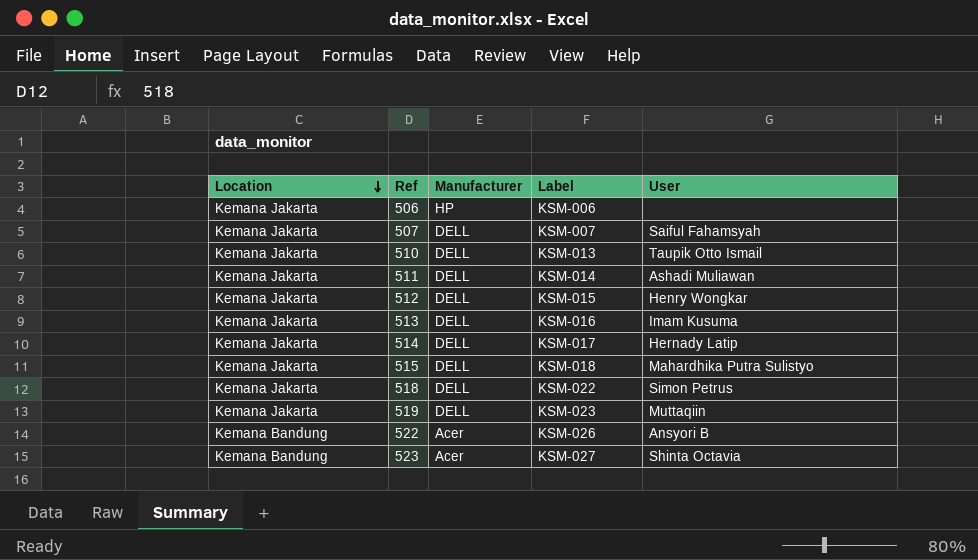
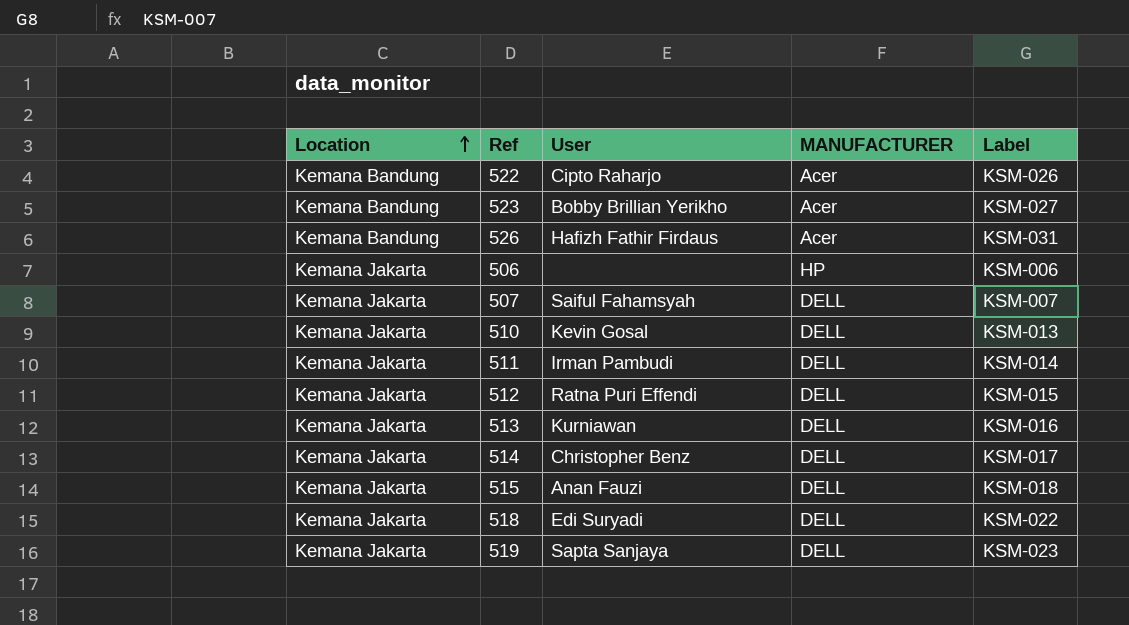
row order: Location descending -> Location ascending
column User | position: 5 -> 3
column name: Manufacturer -> MANUFACTURER
522 | User: Ansyori B -> Cipto Raharjo
523 | User: Shinta Octavia -> Bobby Brillian Yerikho
row 526: none -> Kemana Bandung | Hafizh Fathir Firdaus | Acer | KSM-031
510 | User: Taupik Otto Ismail -> Kevin Gosal
511 | User: Ashadi Muliawan -> Irman Pambudi
512 | User: Henry Wongkar -> Ratna Puri Effendi
513 | User: Imam Kusuma -> Kurniawan
514 | User: Hernady Latip -> Christopher Benz
515 | User: Mahardhika Putra Sulistyo -> Anan Fauzi
518 | User: Simon Petrus -> Edi Suryadi
519 | User: Muttaqiin -> Sapta Sanjaya

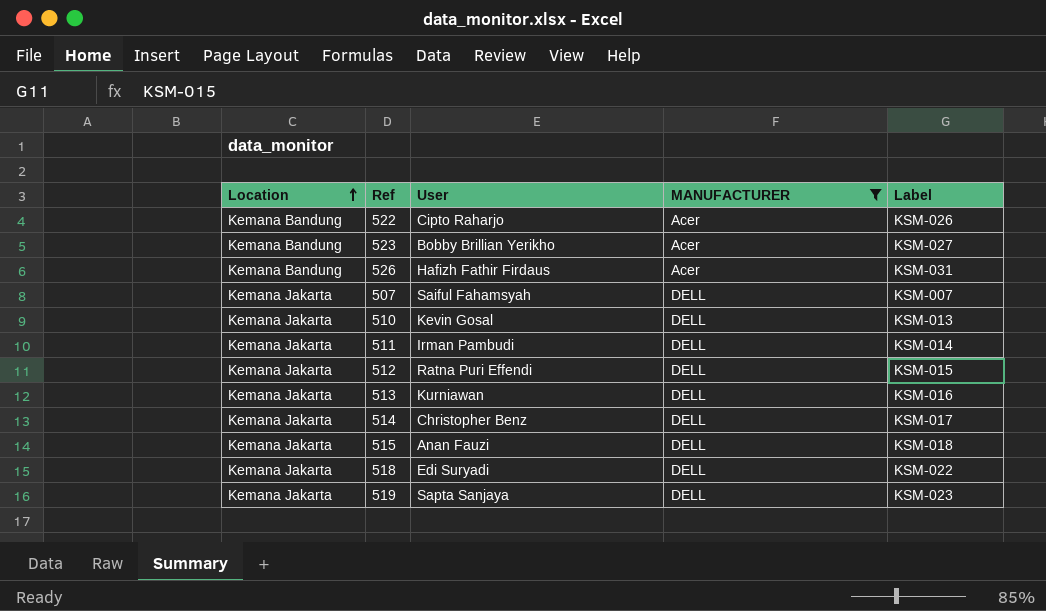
filter: none -> MANUFACTURER != HP

